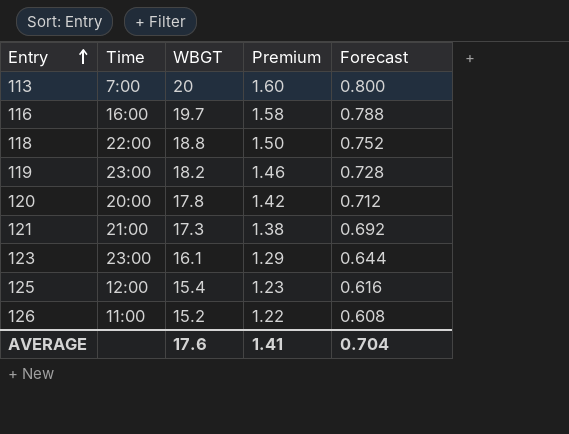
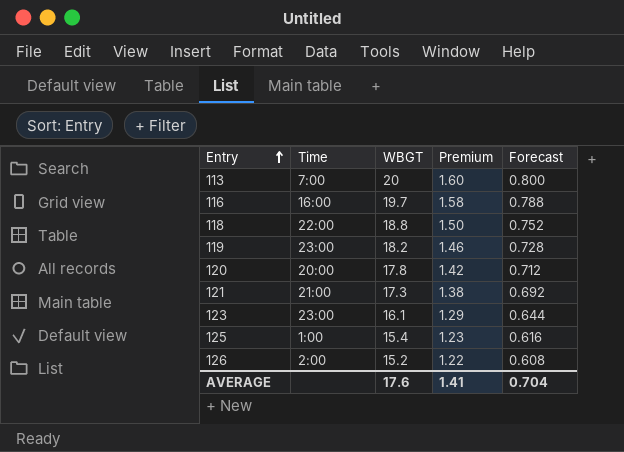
125 | Time: 12:00 -> 1:00
126 | Time: 11:00 -> 2:00

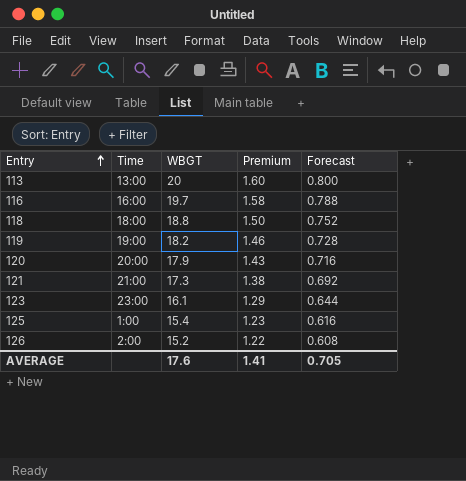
113 | Time: 7:00 -> 13:00
118 | Time: 22:00 -> 18:00
119 | Time: 23:00 -> 19:00
120 | WBGT: 17.8 -> 17.9
120 | Premium: 1.42 -> 1.43
120 | Forecast: 0.712 -> 0.716
AVERAGE | Forecast: 0.704 -> 0.705

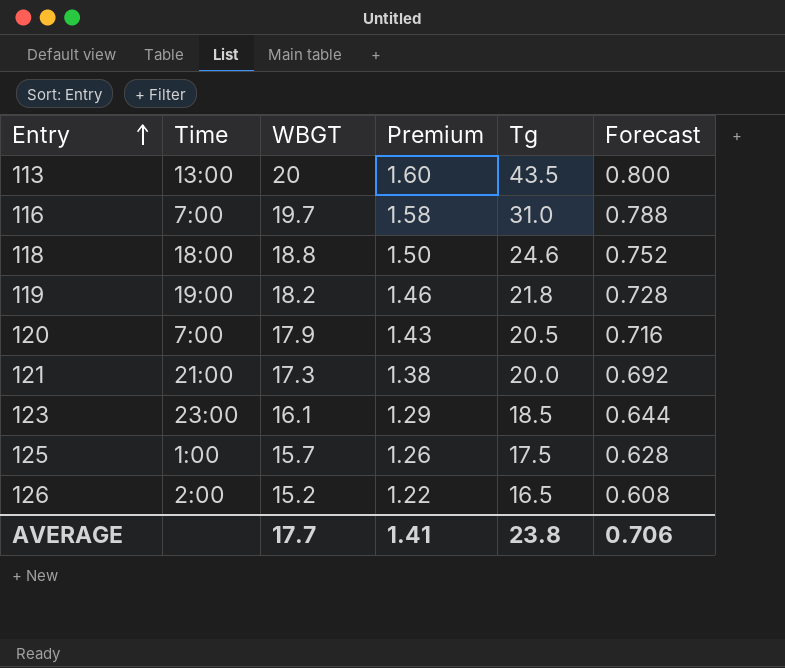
column Tg | position: none -> 5
116 | Time: 16:00 -> 7:00
120 | Time: 20:00 -> 7:00
125 | WBGT: 15.4 -> 15.7
125 | Premium: 1.23 -> 1.26
125 | Forecast: 0.616 -> 0.628
AVERAGE | WBGT: 17.6 -> 17.7
AVERAGE | Forecast: 0.705 -> 0.706

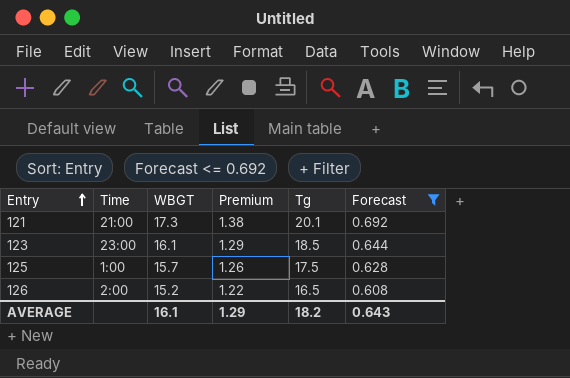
filter: none -> Forecast <= 0.692
121 | Tg: 20.0 -> 20.1
AVERAGE | WBGT: 17.7 -> 16.1
AVERAGE | Premium: 1.41 -> 1.29
AVERAGE | Tg: 23.8 -> 18.2
AVERAGE | Forecast: 0.706 -> 0.643

